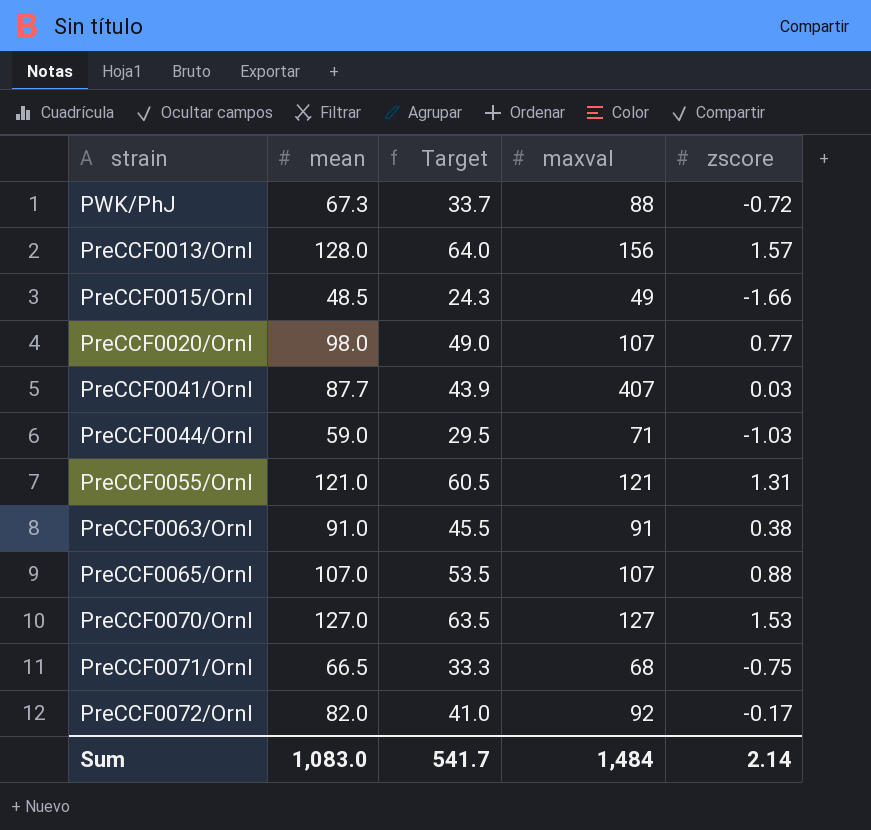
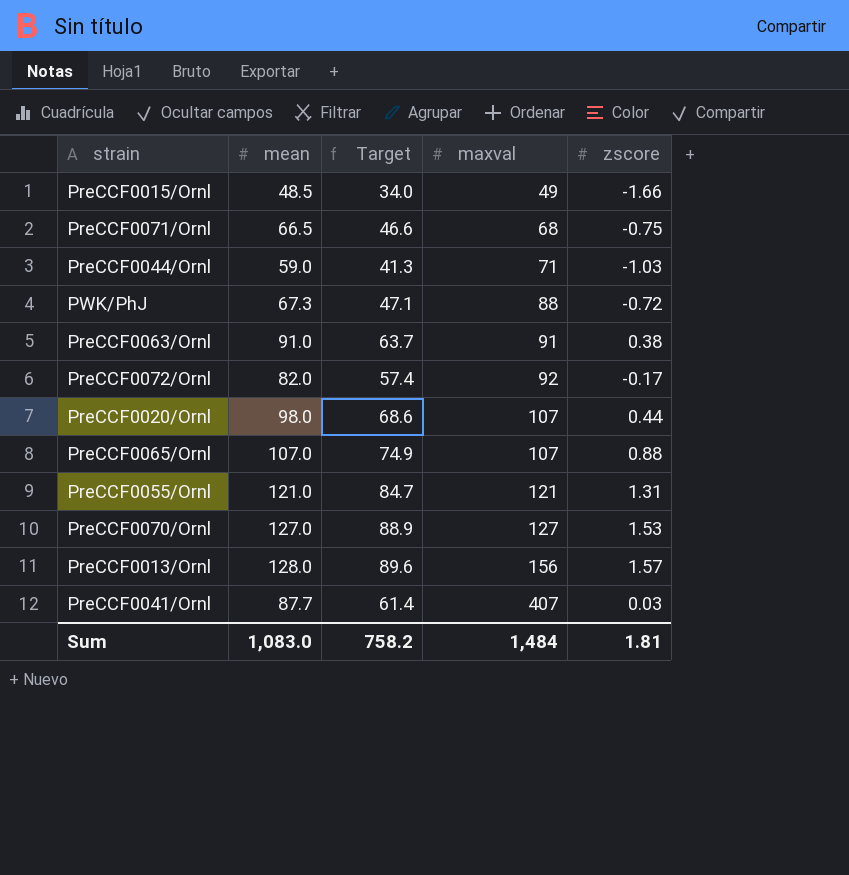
row order: none -> maxval ascending
column Target | formula: [mean] * 0.5 -> [mean] * 0.7
PreCCF0020/Ornl | zscore: 0.77 -> 0.44
Sum | Target: 541.7 -> 758.2
Sum | zscore: 2.14 -> 1.81

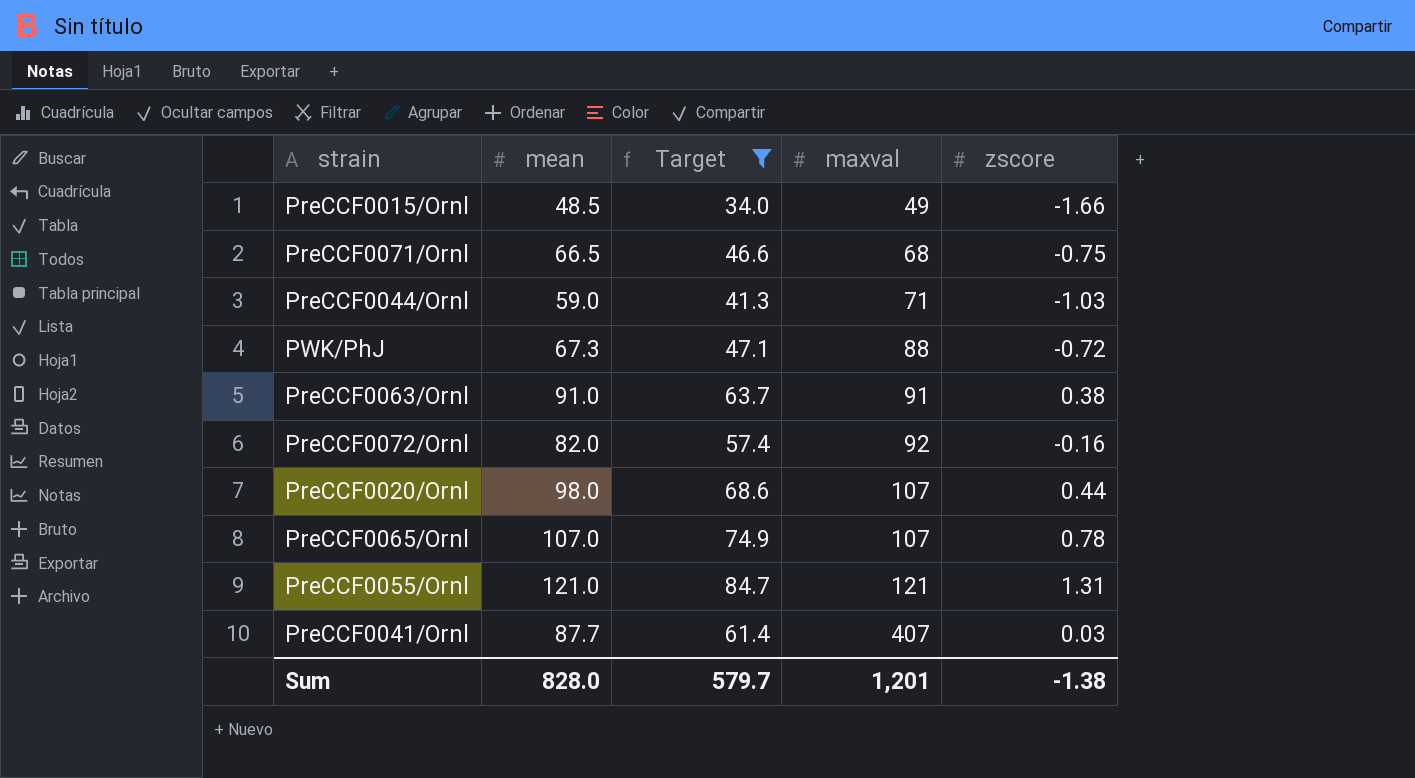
filter: none -> Target <= 84.7
PreCCF0072/Ornl | zscore: -0.17 -> -0.16
PreCCF0065/Ornl | zscore: 0.88 -> 0.78
Sum | mean: 1,083.0 -> 828.0
Sum | Target: 758.2 -> 579.7
Sum | maxval: 1,484 -> 1,201
Sum | zscore: 1.81 -> -1.38

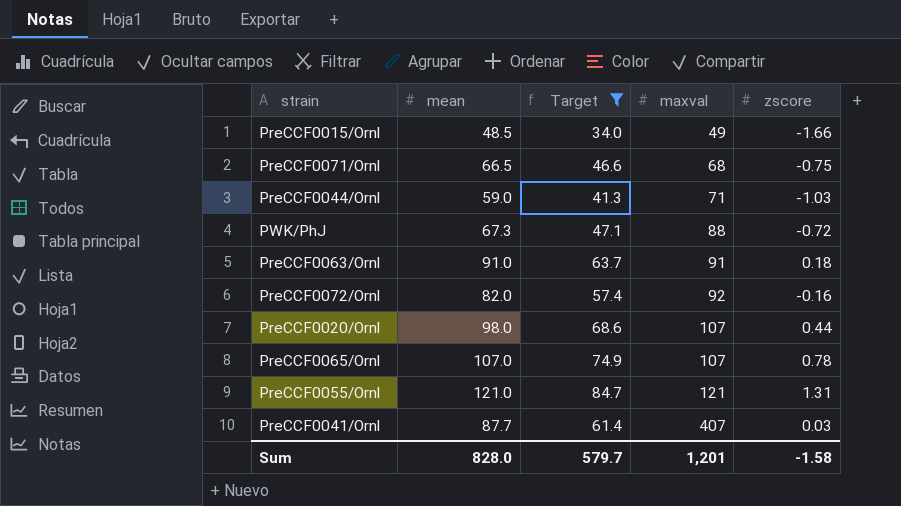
PreCCF0063/Ornl | zscore: 0.38 -> 0.18
Sum | zscore: -1.38 -> -1.58

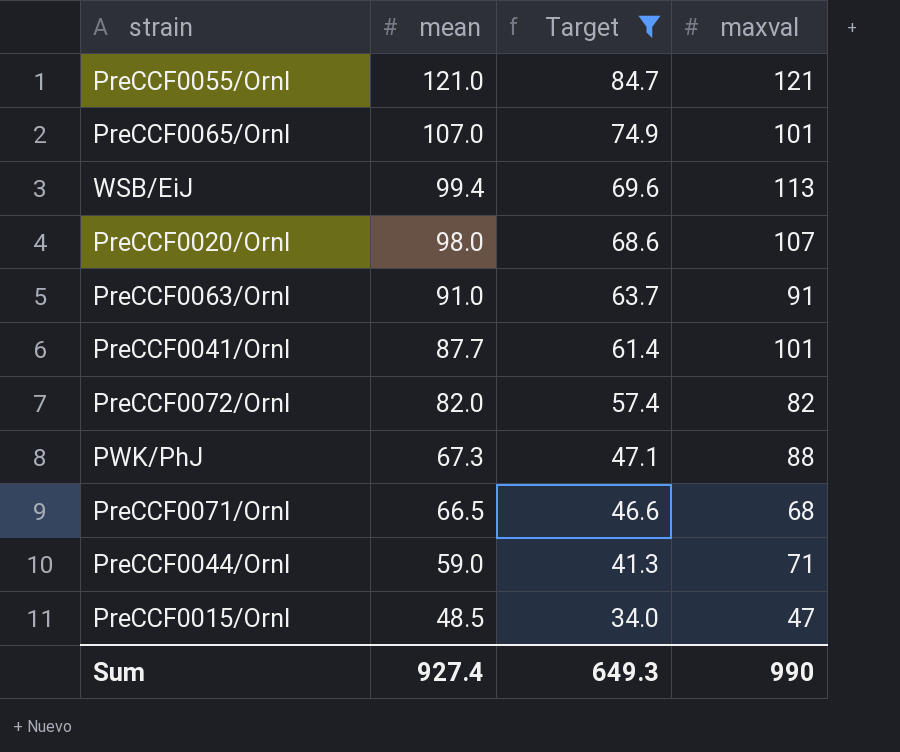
row order: maxval ascending -> mean descending
column zscore | position: 5 -> none
PreCCF0065/Ornl | maxval: 107 -> 101
row WSB/EiJ: none -> 99.4 | 69.6 | 113
PreCCF0041/Ornl | maxval: 407 -> 101
PreCCF0072/Ornl | maxval: 92 -> 82
PreCCF0015/Ornl | maxval: 49 -> 47
Sum | mean: 828.0 -> 927.4
Sum | Target: 579.7 -> 649.3
Sum | maxval: 1,201 -> 990

